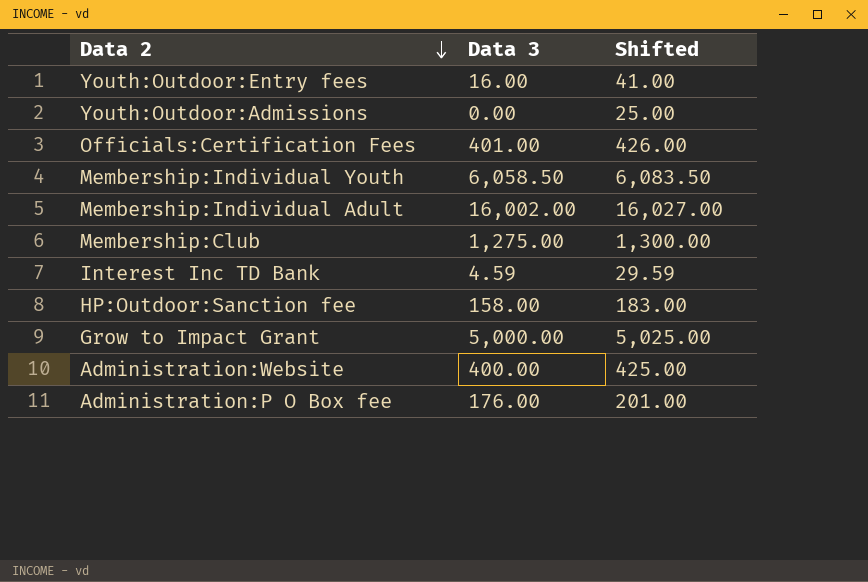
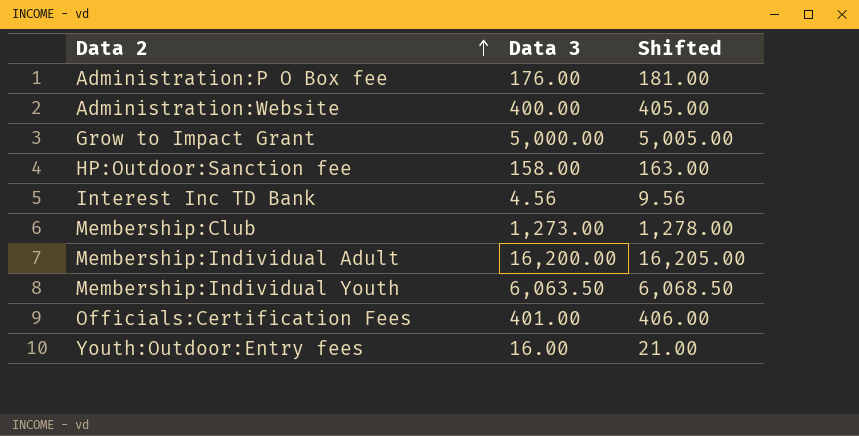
row order: Data 2 descending -> Data 2 ascending
column Shifted | formula: [Data 3] + 25 -> [Data 3] + 5
row Youth:Outdoor:Admissions: 0.00 | 25.00 -> none
Interest Inc TD Bank | Data 3: 4.59 -> 4.56
Membership:Club | Data 3: 1,275.00 -> 1,273.00
Membership:Individual Adult | Data 3: 16,002.00 -> 16,200.00
Membership:Individual Youth | Data 3: 6,058.50 -> 6,063.50

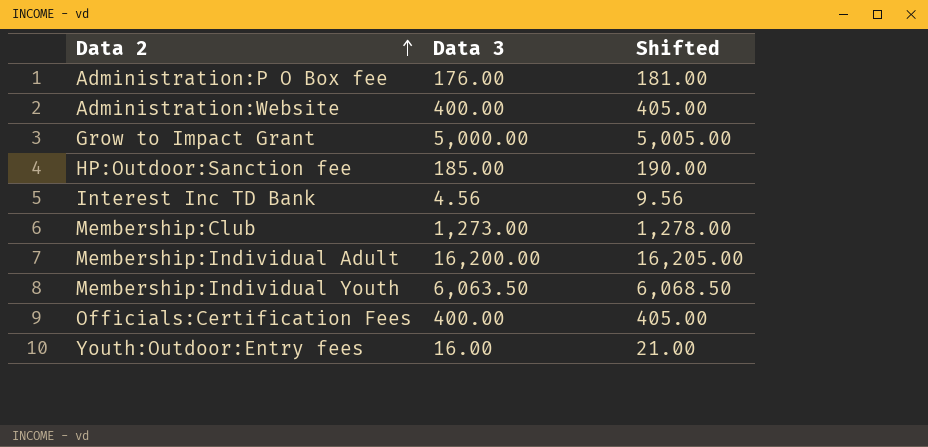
HP:Outdoor:Sanction fee | Data 3: 158.00 -> 185.00
HP:Outdoor:Sanction fee | Shifted: 163.00 -> 190.00
Officials:Certification Fees | Data 3: 401.00 -> 400.00
Officials:Certification Fees | Shifted: 406.00 -> 405.00

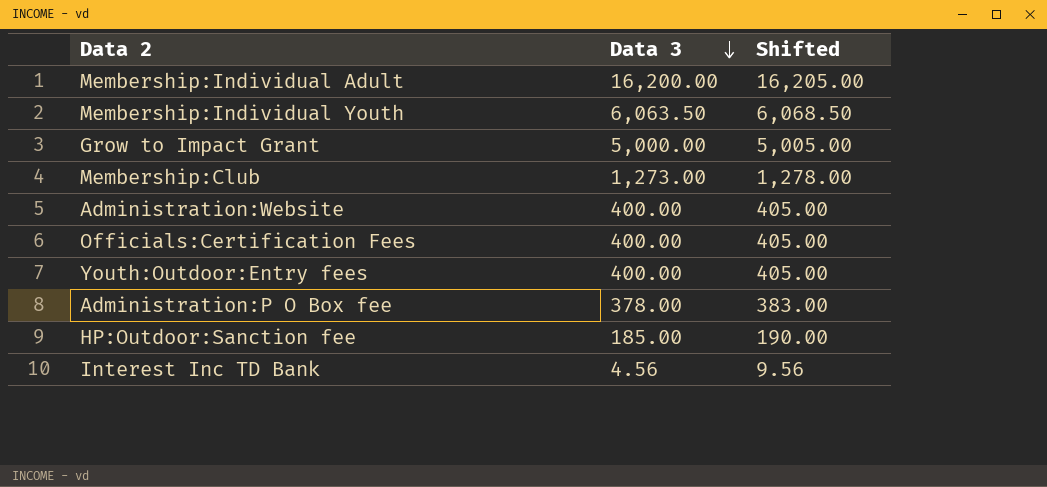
row order: Data 2 ascending -> Data 3 descending
Youth:Outdoor:Entry fees | Data 3: 16.00 -> 400.00
Youth:Outdoor:Entry fees | Shifted: 21.00 -> 405.00
Administration:P O Box fee | Data 3: 176.00 -> 378.00
Administration:P O Box fee | Shifted: 181.00 -> 383.00

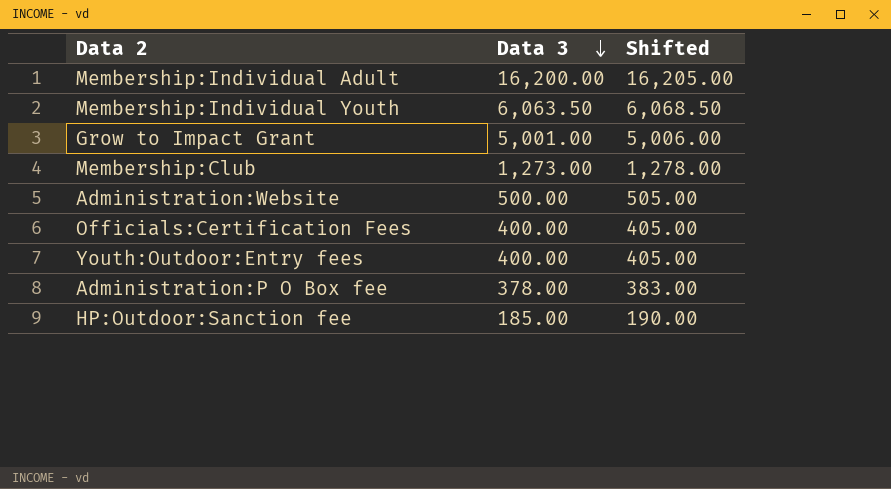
row Interest Inc TD Bank: 4.56 | 9.56 -> none
Grow to Impact Grant | Data 3: 5,000.00 -> 5,001.00
Grow to Impact Grant | Shifted: 5,005.00 -> 5,006.00
Administration:Website | Data 3: 400.00 -> 500.00
Administration:Website | Shifted: 405.00 -> 505.00

